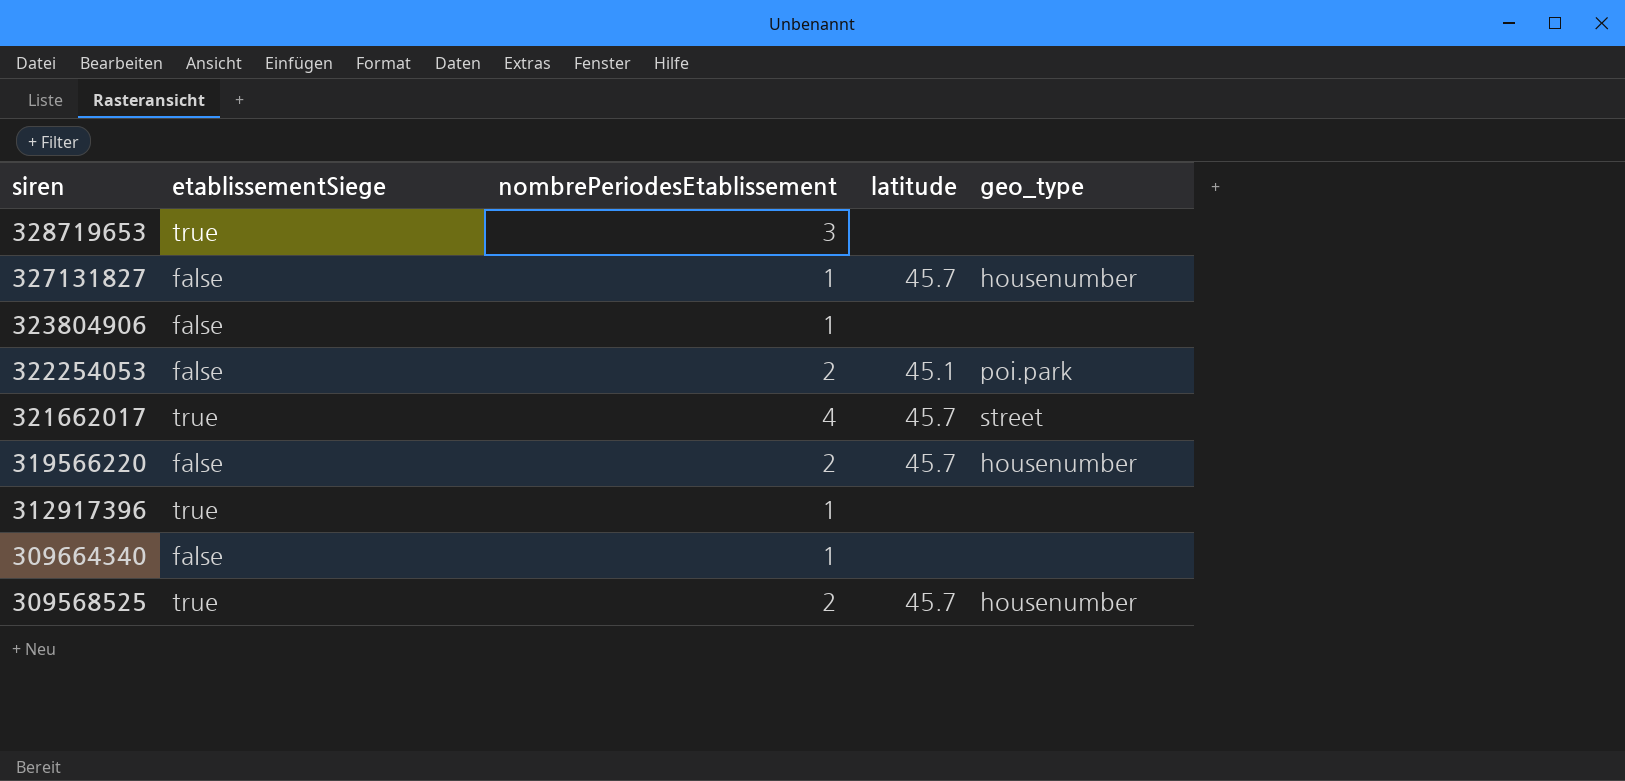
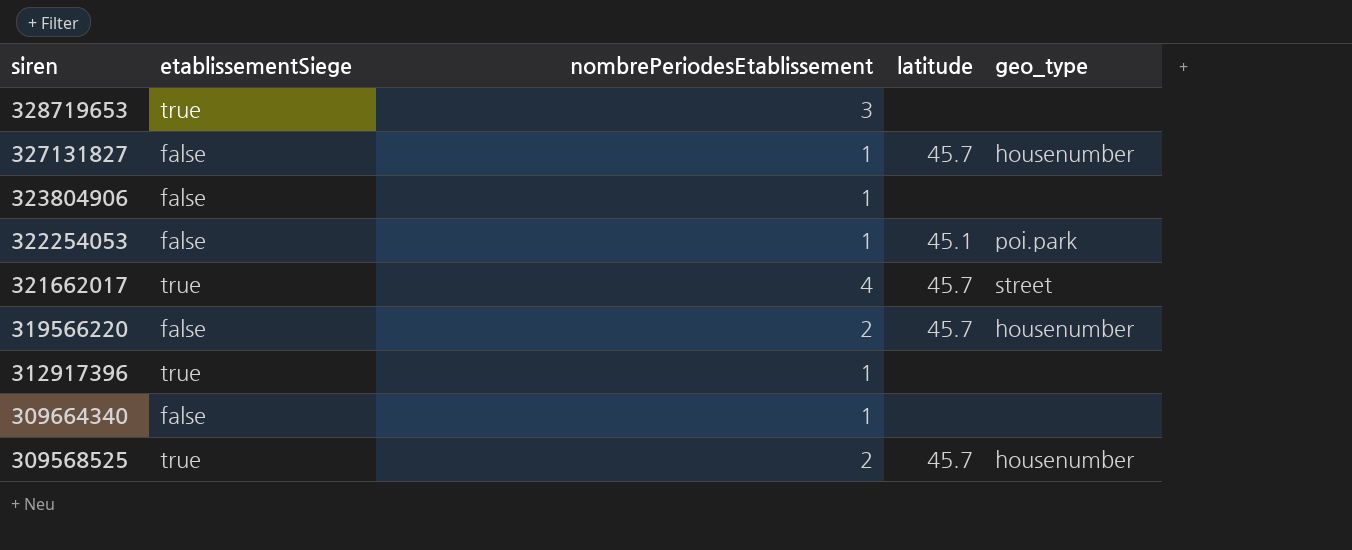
322254053 | nombrePeriodesEtablissement: 2 -> 1

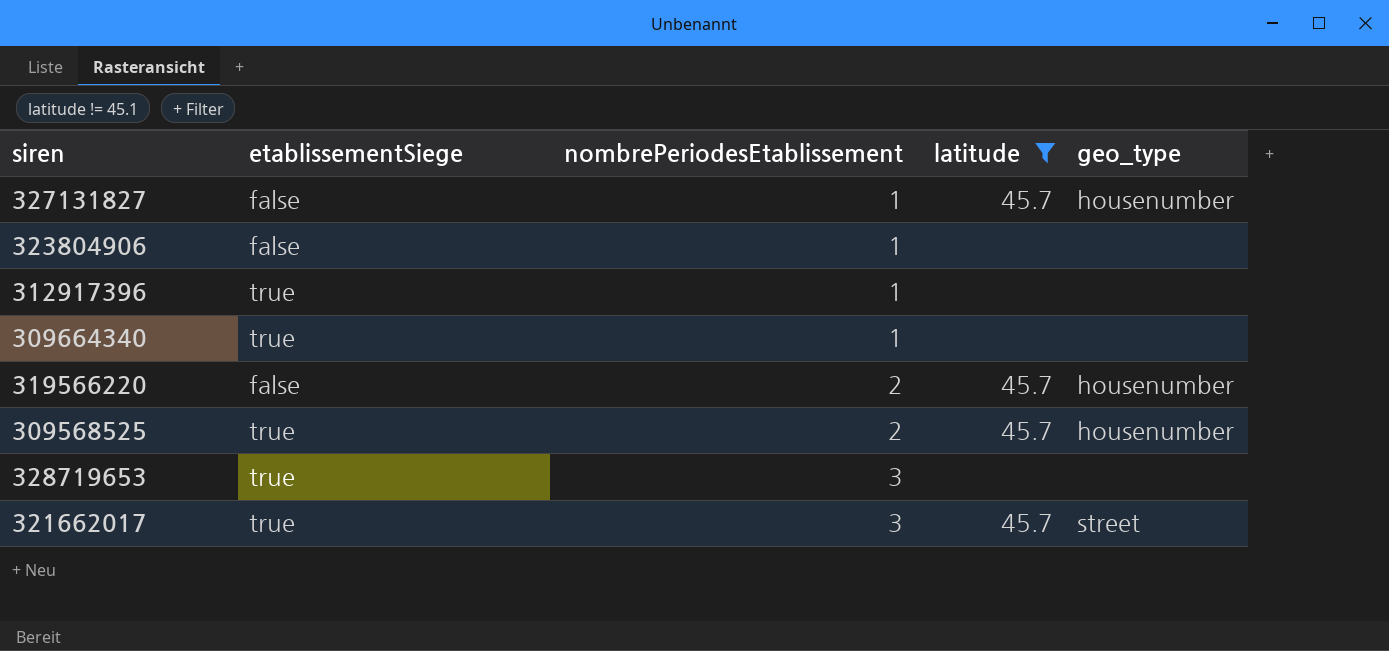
filter: none -> latitude != 45.1
row order: siren descending -> nombrePeriodesEtablissement ascending
309664340 | etablissementSiege: false -> true
321662017 | nombrePeriodesEtablissement: 4 -> 3

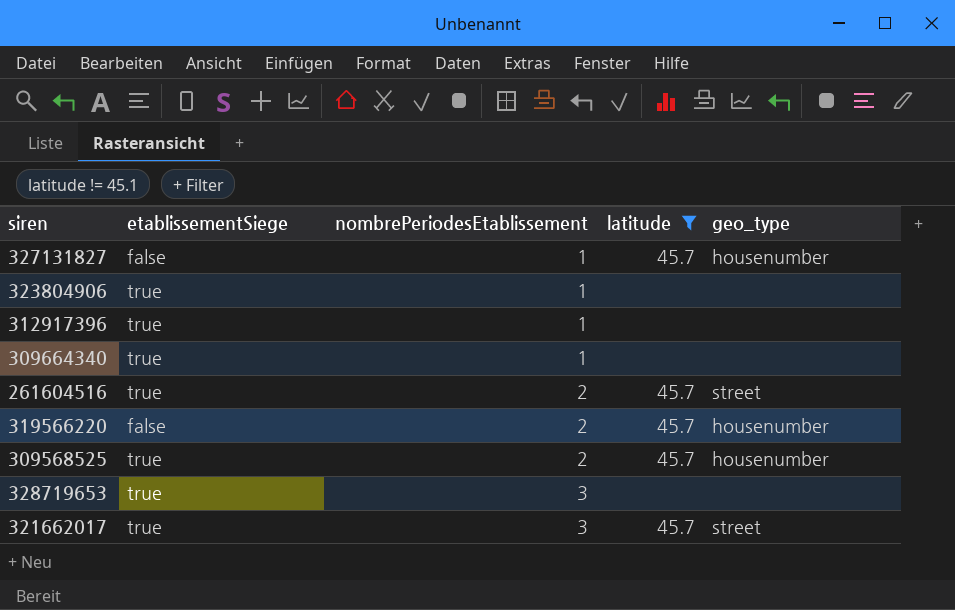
323804906 | etablissementSiege: false -> true
row 261604516: none -> true | 2 | 45.7 | street

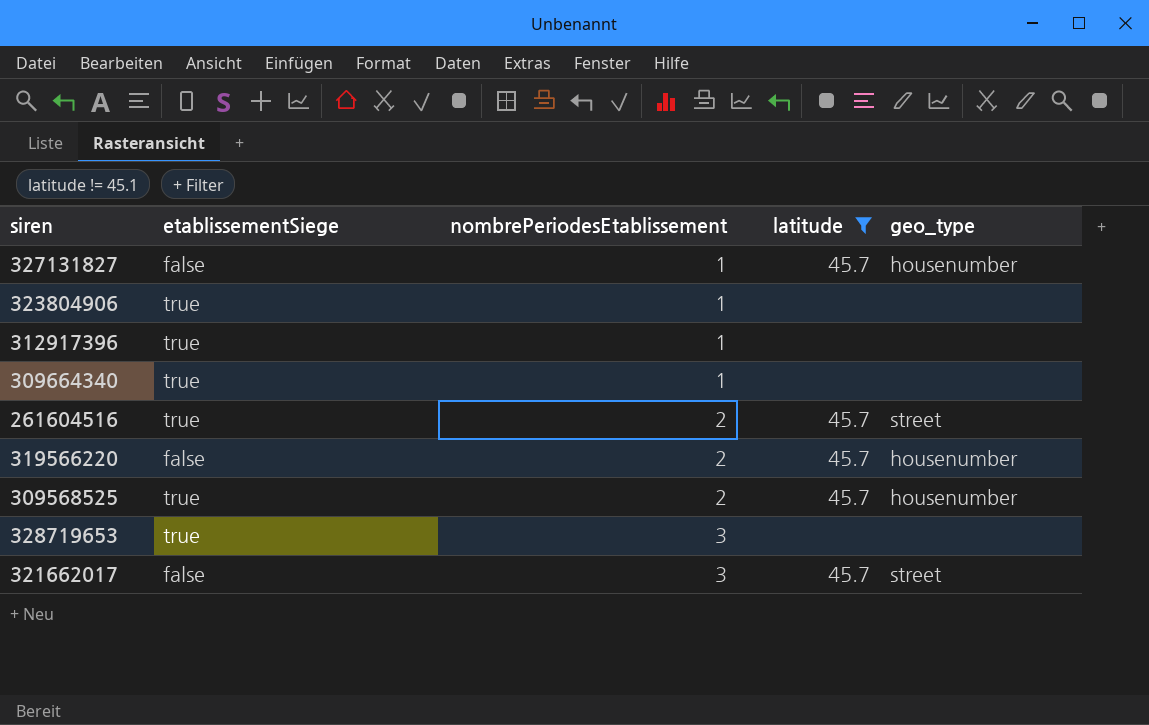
321662017 | etablissementSiege: true -> false

